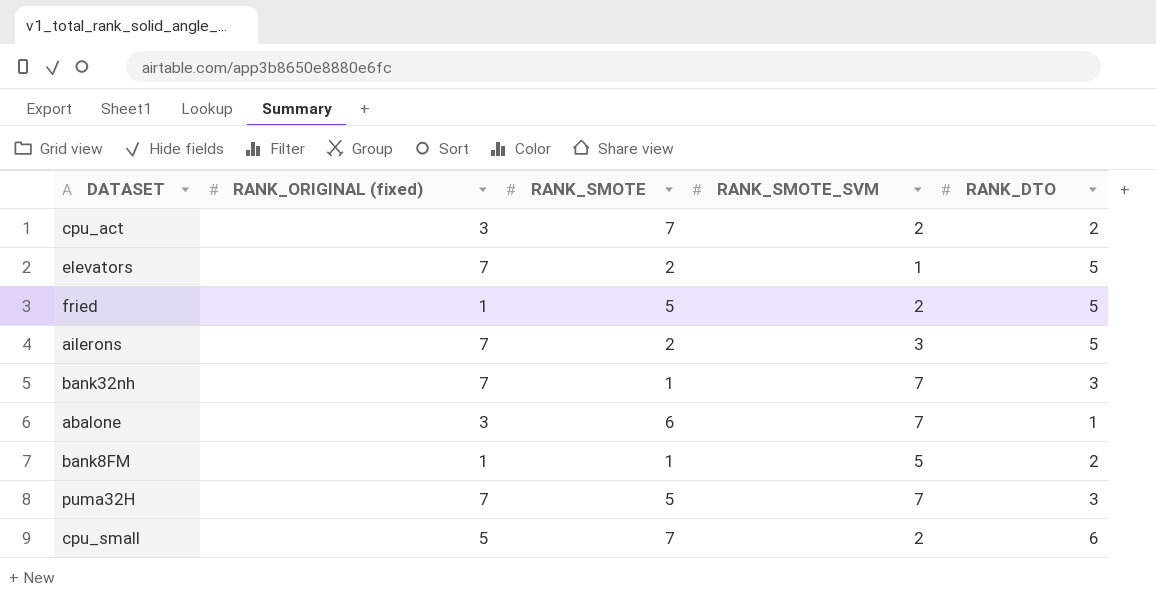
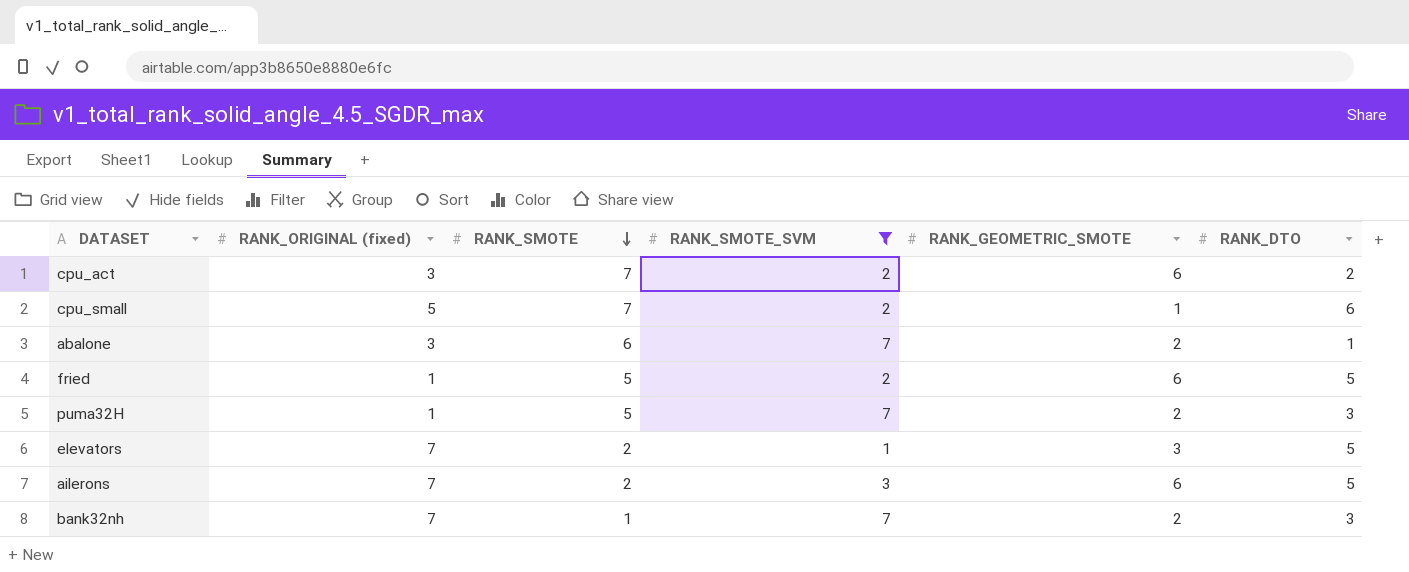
filter: none -> RANK_SMOTE_SVM != 5
row order: none -> RANK_SMOTE descending
column RANK_GEOMETRIC_SMOTE | position: none -> 5
puma32H | RANK_ORIGINAL (fixed): 7 -> 1

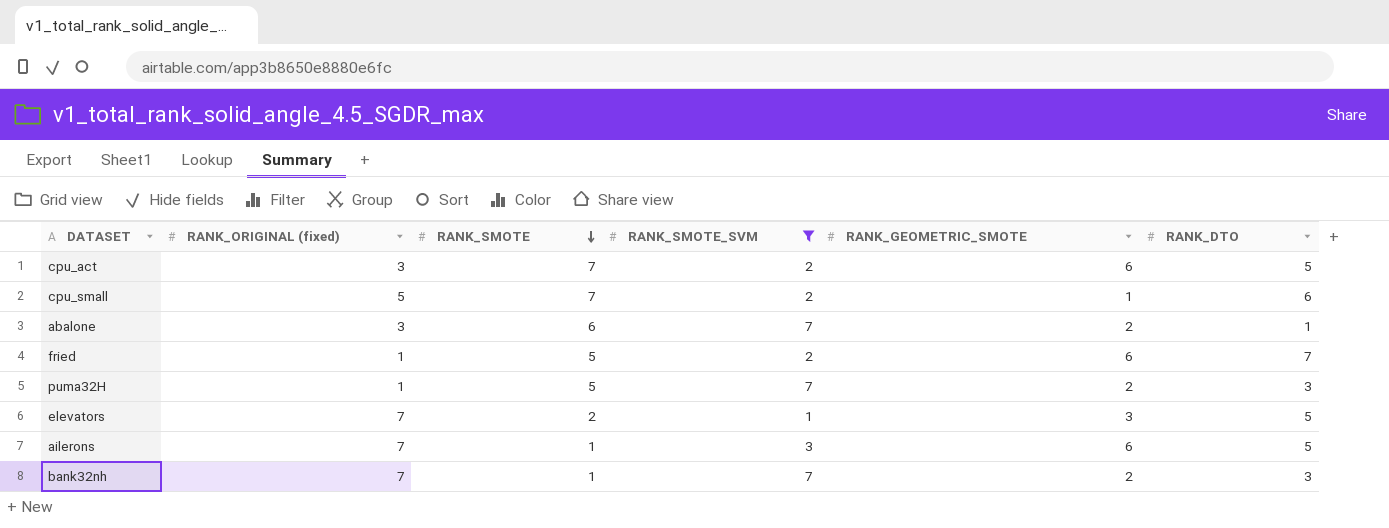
cpu_act | RANK_DTO: 2 -> 5
fried | RANK_DTO: 5 -> 7
ailerons | RANK_SMOTE: 2 -> 1

